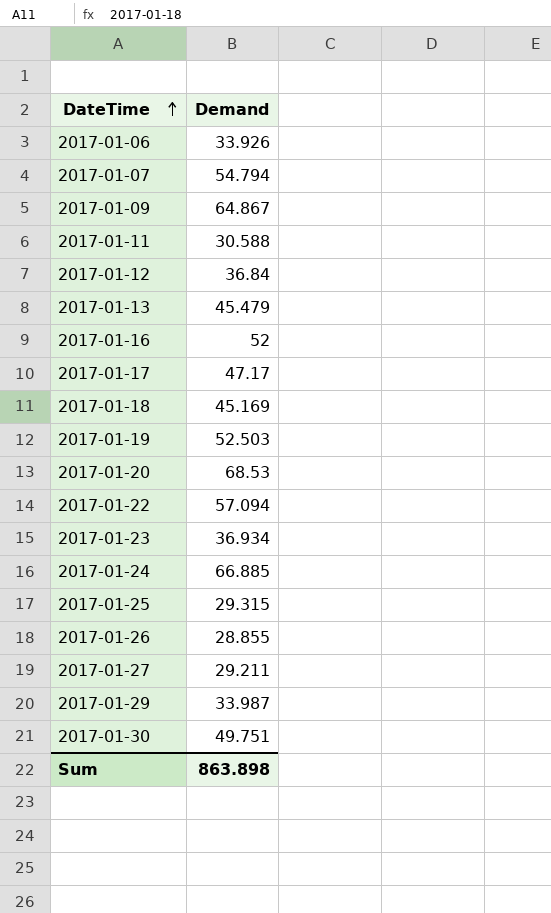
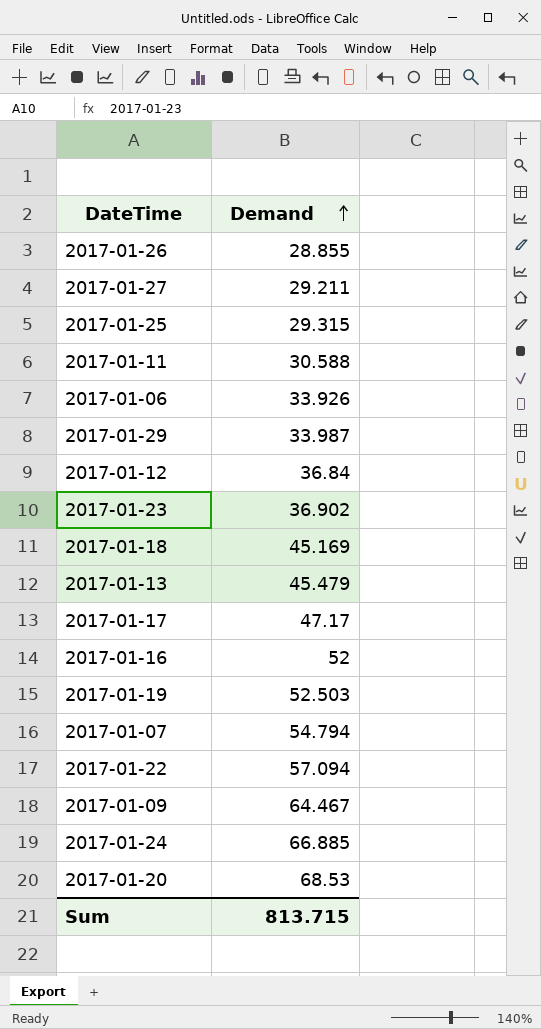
row order: DateTime ascending -> Demand ascending
row 2017-01-30: 49.751 -> none
2017-01-23 | Demand: 36.934 -> 36.902
2017-01-09 | Demand: 64.867 -> 64.467
Sum | Demand: 863.898 -> 813.715

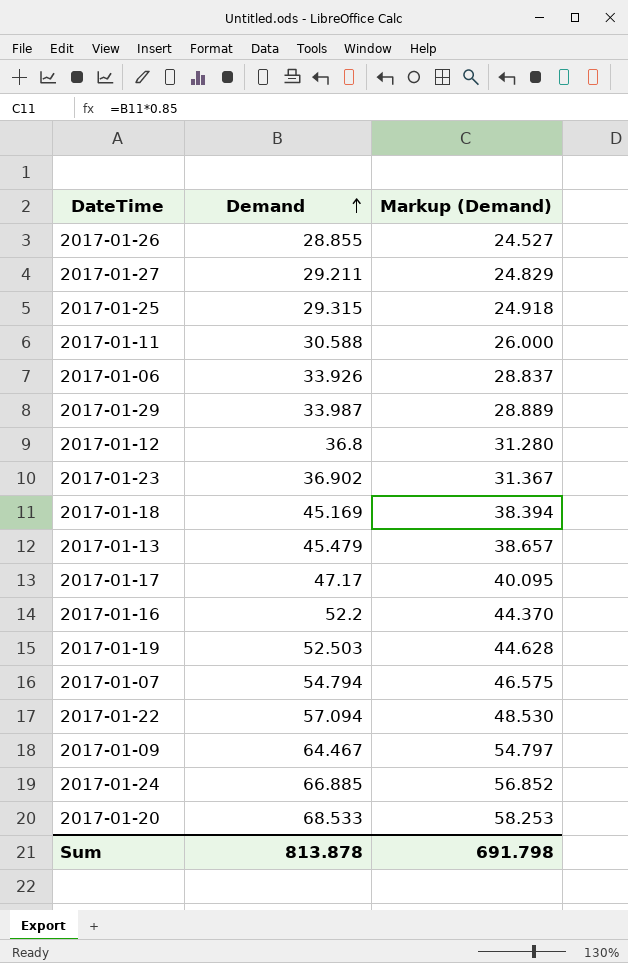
column Markup (Demand) | formula: none -> [Demand] * 0.85
2017-01-12 | Demand: 36.84 -> 36.8
2017-01-16 | Demand: 52 -> 52.2
2017-01-20 | Demand: 68.53 -> 68.533
Sum | Demand: 813.715 -> 813.878

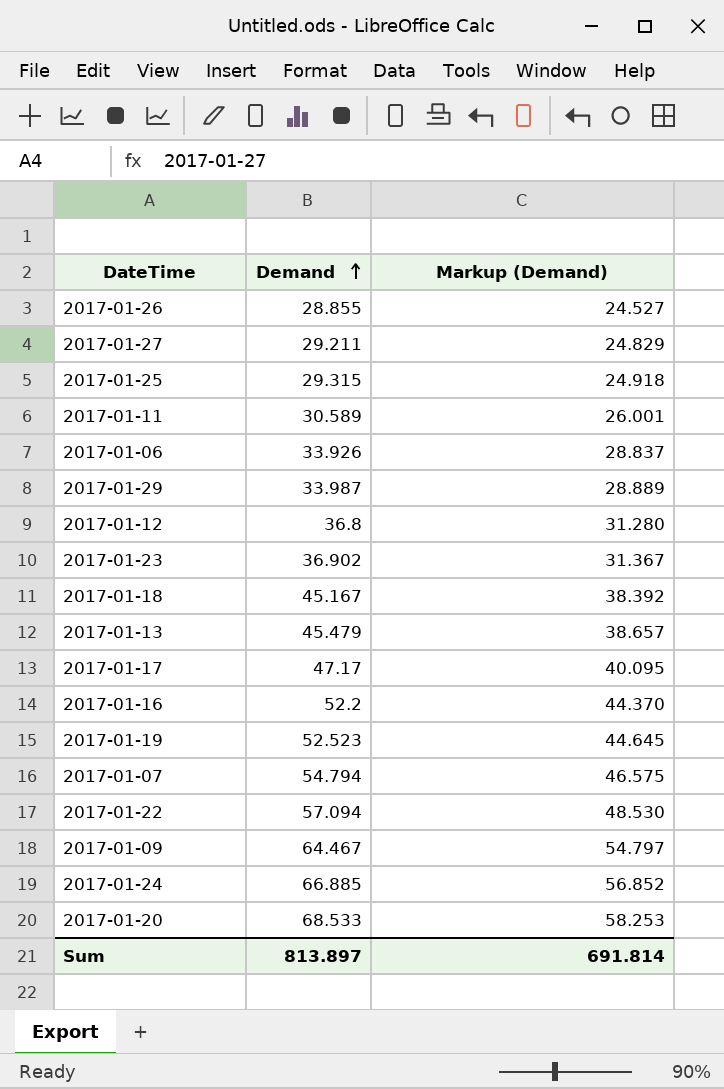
2017-01-11 | Demand: 30.588 -> 30.589
2017-01-11 | Markup (Demand): 26.000 -> 26.001
2017-01-18 | Demand: 45.169 -> 45.167
2017-01-18 | Markup (Demand): 38.394 -> 38.392
2017-01-19 | Demand: 52.503 -> 52.523
2017-01-19 | Markup (Demand): 44.628 -> 44.645
Sum | Demand: 813.878 -> 813.897
Sum | Markup (Demand): 691.798 -> 691.814

